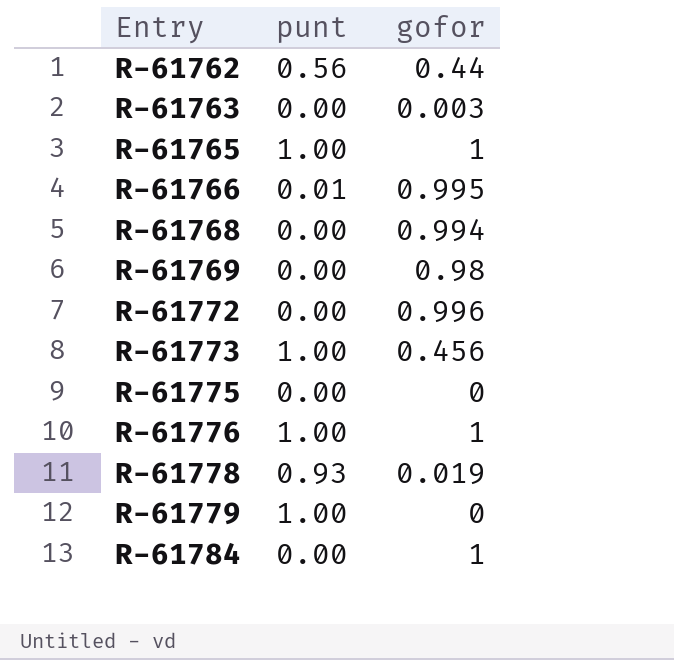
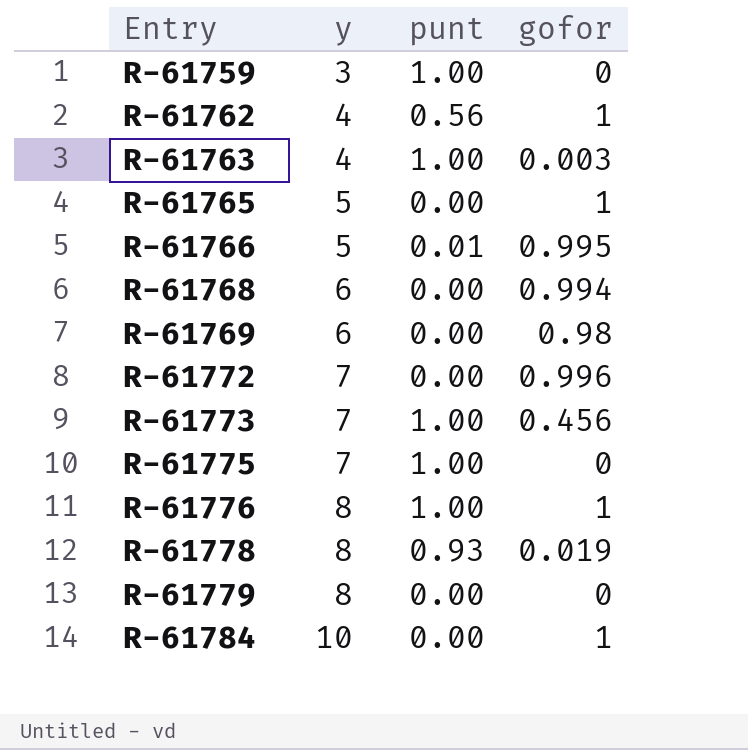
column y | position: none -> 2
row R-61759: none -> 3 | 1.00 | 0
R-61762 | gofor: 0.44 -> 1
R-61763 | punt: 0.00 -> 1.00
R-61765 | punt: 1.00 -> 0.00
R-61775 | punt: 0.00 -> 1.00
R-61779 | punt: 1.00 -> 0.00

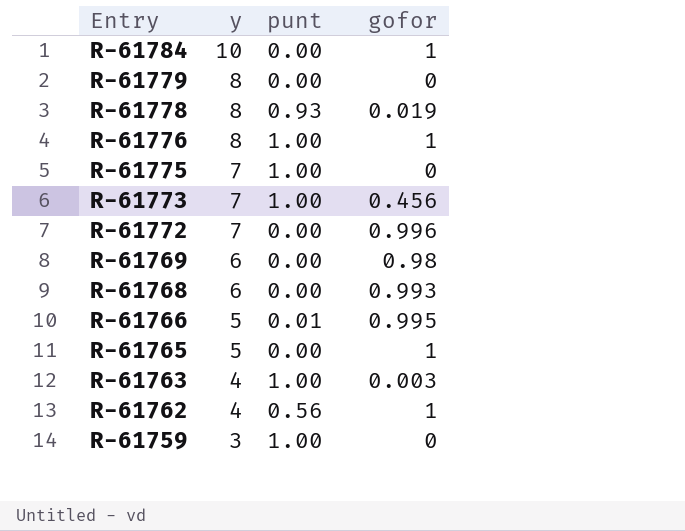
row order: Entry ascending -> Entry descending
R-61768 | gofor: 0.994 -> 0.993

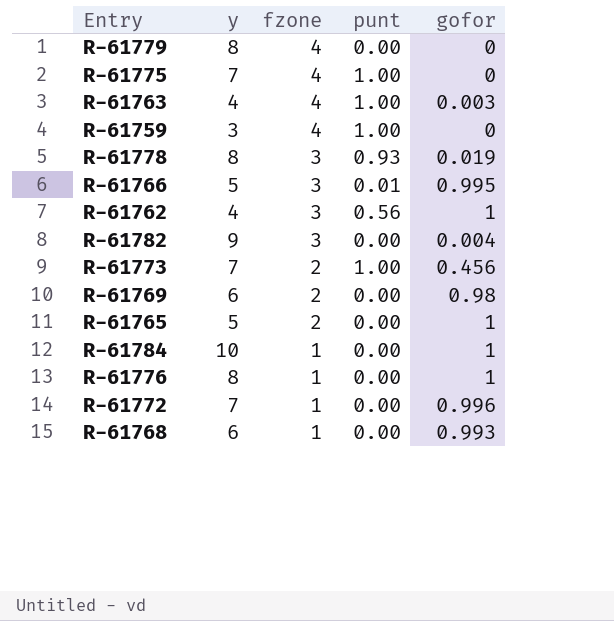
row order: Entry descending -> fzone descending
column fzone | position: none -> 3
row R-61782: none -> 9 | 3 | 0.00 | 0.004
R-61776 | punt: 1.00 -> 0.00

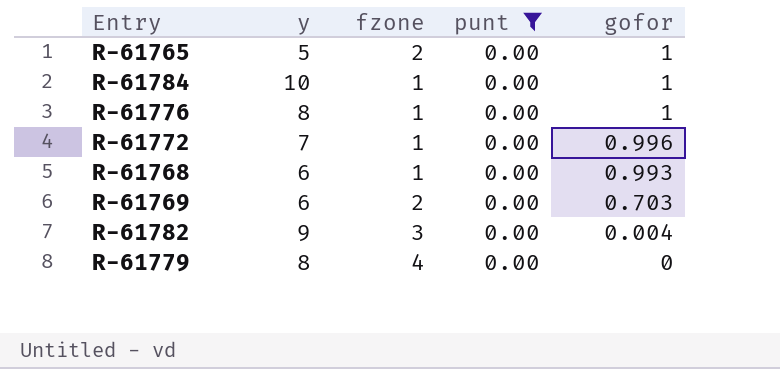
filter: none -> punt = 0.00
row order: fzone descending -> gofor descending
R-61769 | gofor: 0.98 -> 0.703

